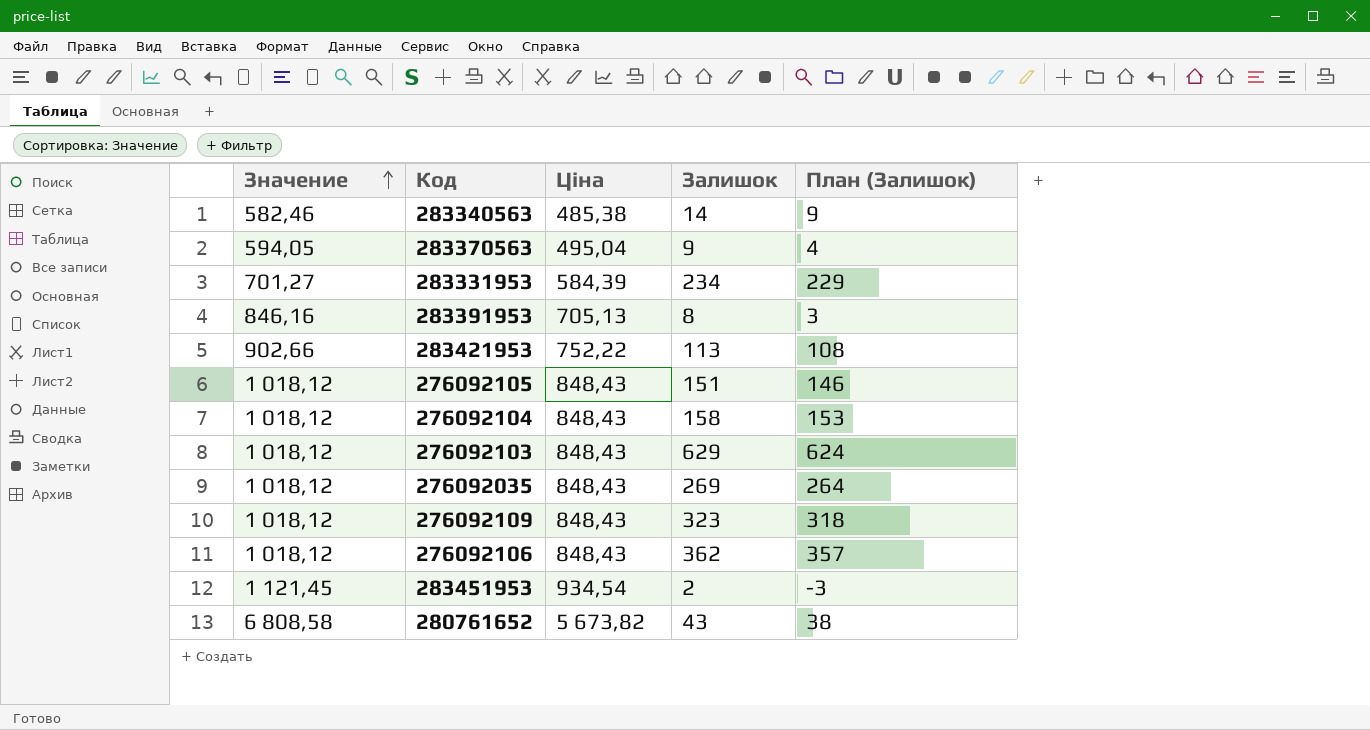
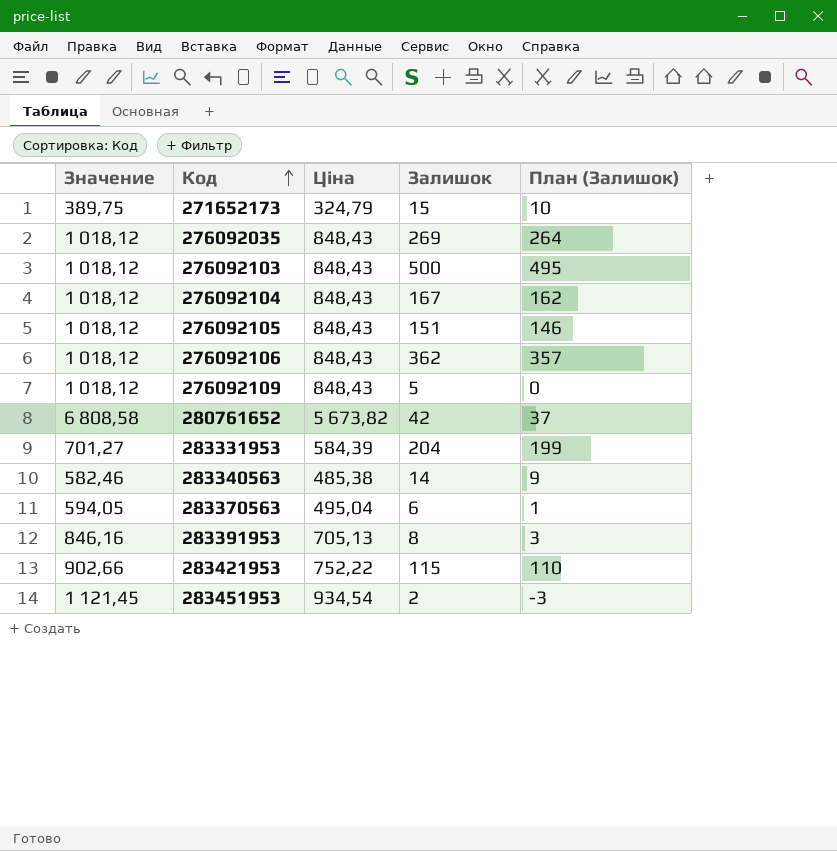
row order: Значение ascending -> Код ascending
row 271652173: none -> 389,75 | 324,79 | 15 | 10
276092103 | Залишок: 629 -> 500
276092103 | План (Залишок): 624 -> 495
276092104 | Залишок: 158 -> 167
276092104 | План (Залишок): 153 -> 162
276092109 | Залишок: 323 -> 5
276092109 | План (Залишок): 318 -> 0
280761652 | Залишок: 43 -> 42
280761652 | План (Залишок): 38 -> 37
283331953 | Залишок: 234 -> 204
283331953 | План (Залишок): 229 -> 199
283370563 | Залишок: 9 -> 6
283370563 | План (Залишок): 4 -> 1
283421953 | Залишок: 113 -> 115
283421953 | План (Залишок): 108 -> 110

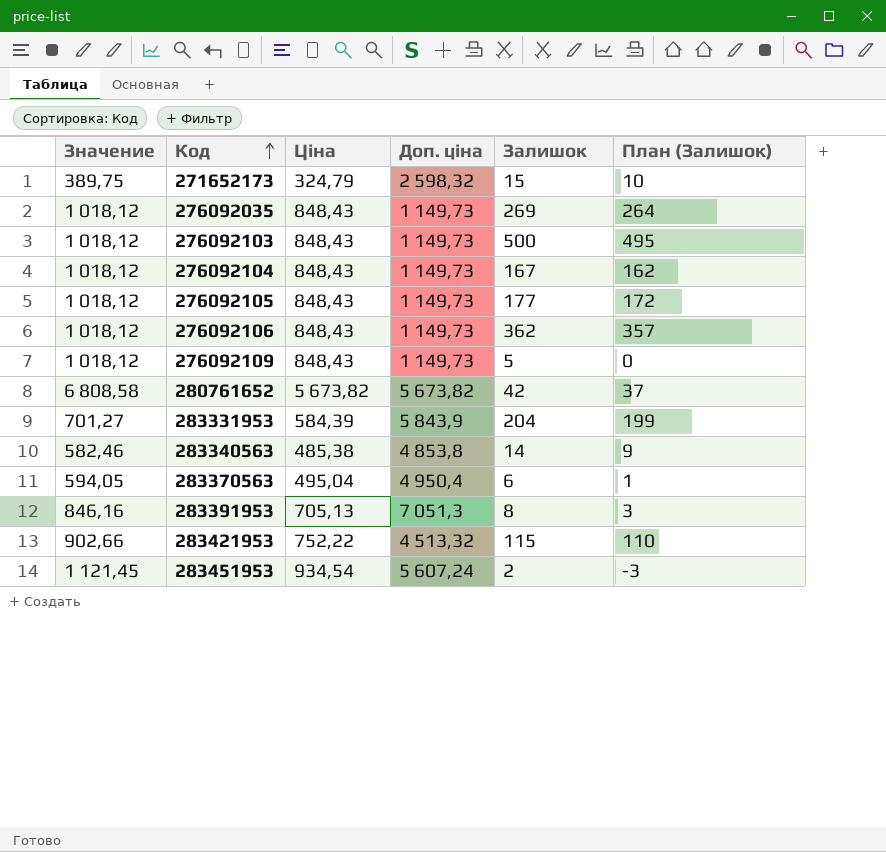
column Доп. ціна | position: none -> 4
276092105 | Залишок: 151 -> 177
276092105 | План (Залишок): 146 -> 172

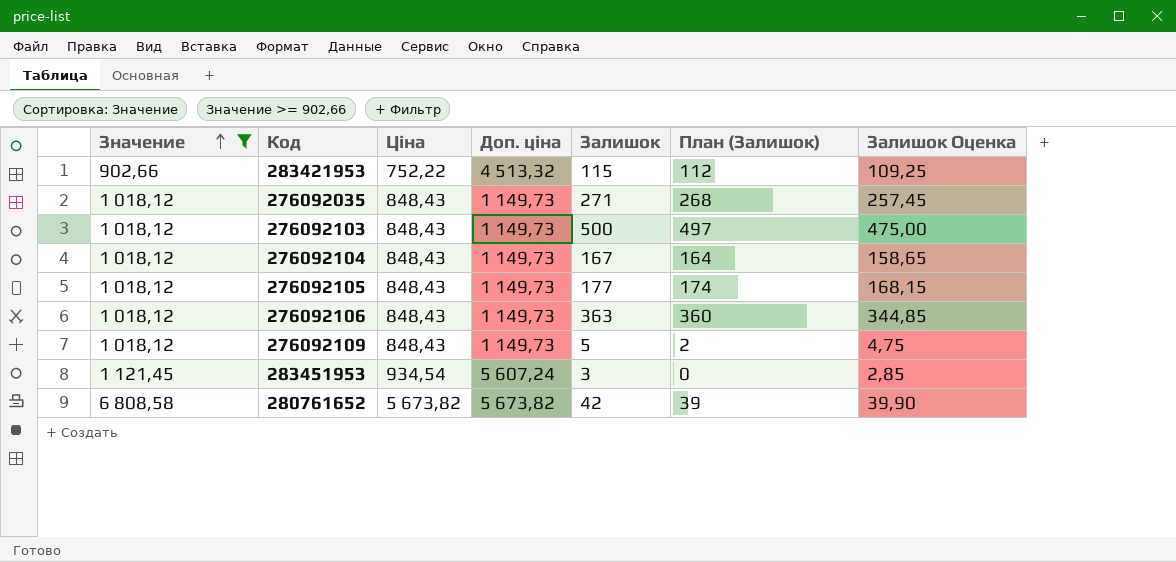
filter: none -> Значение >= 902,66
row order: Код ascending -> Значение ascending
column План (Залишок) | formula: [Залишок] - 5 -> [Залишок] - 3
column Залишок Оценка | formula: none -> [Залишок] * 0,95
276092035 | Залишок: 269 -> 271
276092106 | Залишок: 362 -> 363
283451953 | Залишок: 2 -> 3

